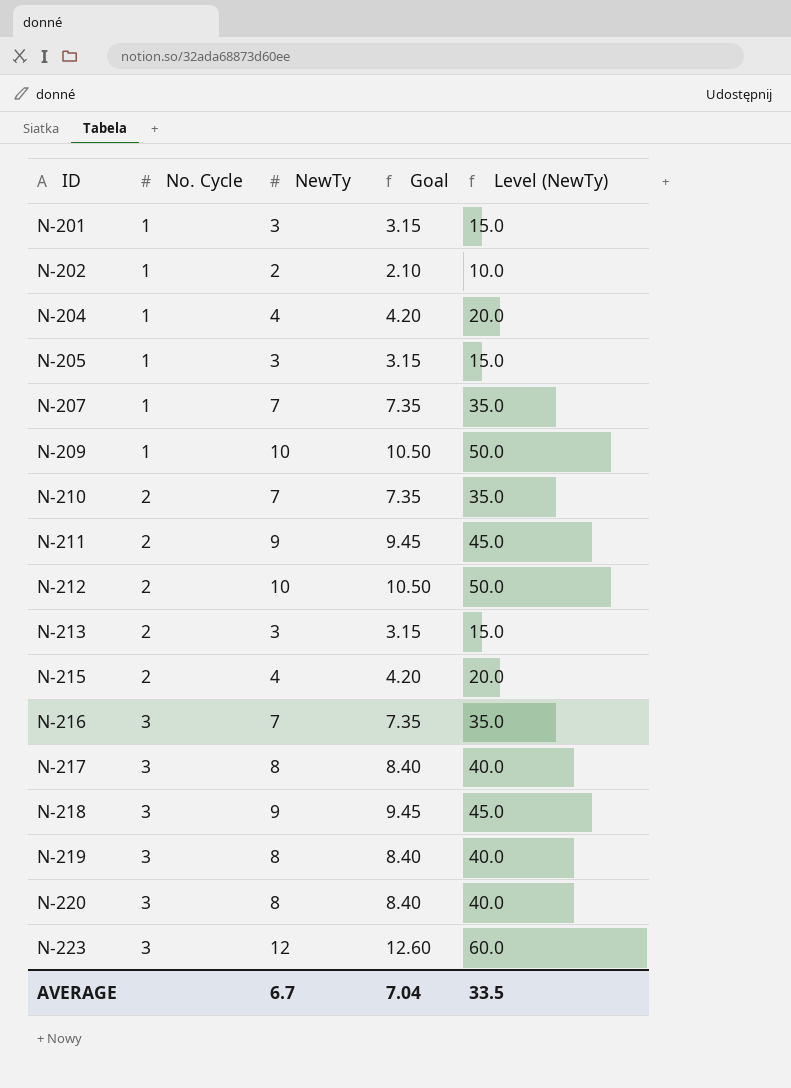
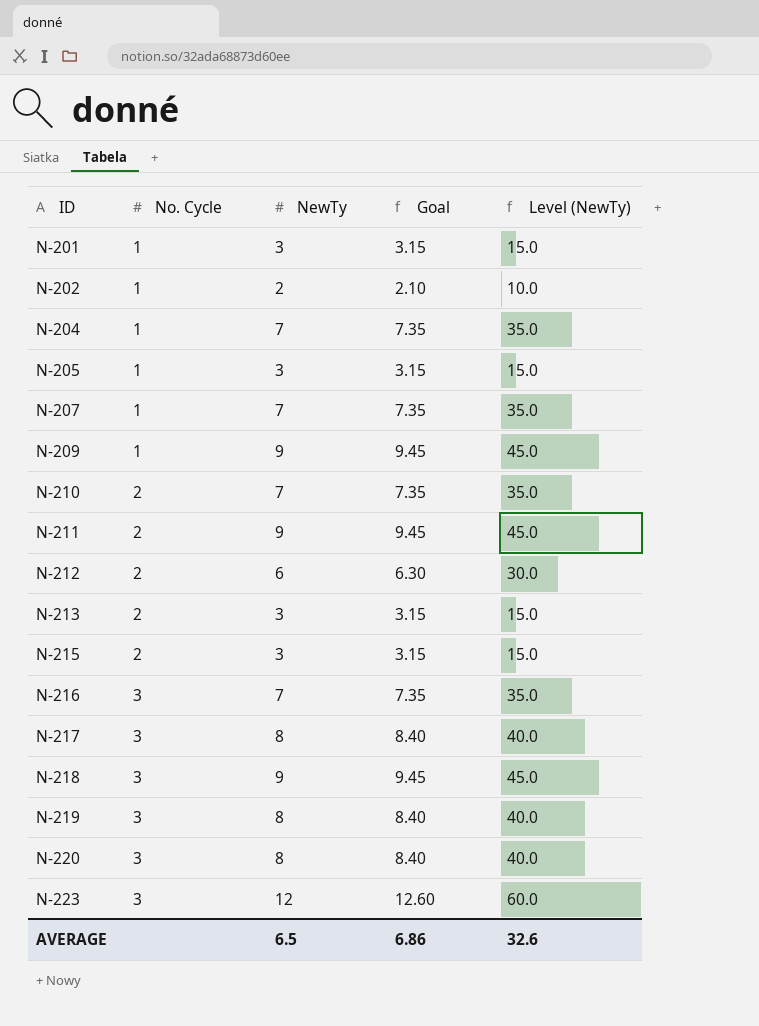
N-204 | NewTy: 4 -> 7
N-204 | Goal: 4.20 -> 7.35
N-204 | Level (NewTy): 20.0 -> 35.0
N-209 | NewTy: 10 -> 9
N-209 | Goal: 10.50 -> 9.45
N-209 | Level (NewTy): 50.0 -> 45.0
N-212 | NewTy: 10 -> 6
N-212 | Goal: 10.50 -> 6.30
N-212 | Level (NewTy): 50.0 -> 30.0
N-215 | NewTy: 4 -> 3
N-215 | Goal: 4.20 -> 3.15
N-215 | Level (NewTy): 20.0 -> 15.0
AVERAGE | NewTy: 6.7 -> 6.5
AVERAGE | Goal: 7.04 -> 6.86
AVERAGE | Level (NewTy): 33.5 -> 32.6

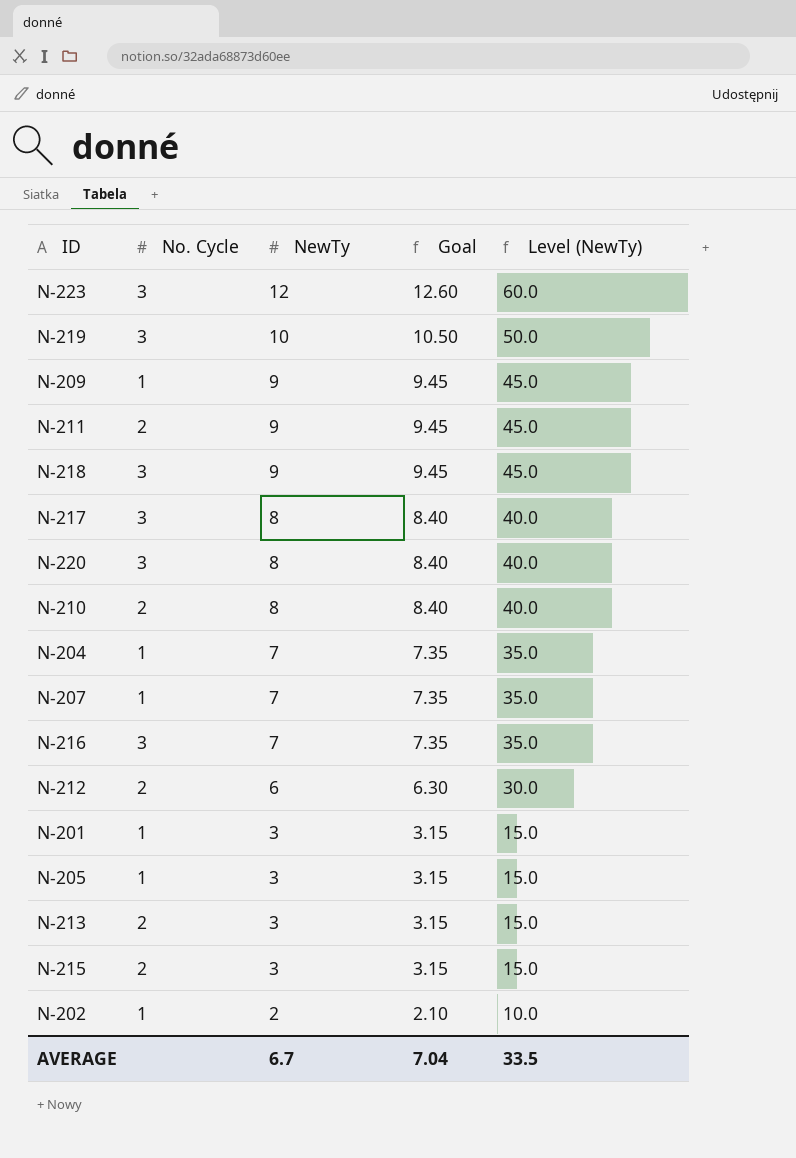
row order: ID ascending -> NewTy descending
N-219 | NewTy: 8 -> 10
N-219 | Goal: 8.40 -> 10.50
N-219 | Level (NewTy): 40.0 -> 50.0
N-210 | NewTy: 7 -> 8
N-210 | Goal: 7.35 -> 8.40
N-210 | Level (NewTy): 35.0 -> 40.0
AVERAGE | NewTy: 6.5 -> 6.7
AVERAGE | Goal: 6.86 -> 7.04
AVERAGE | Level (NewTy): 32.6 -> 33.5

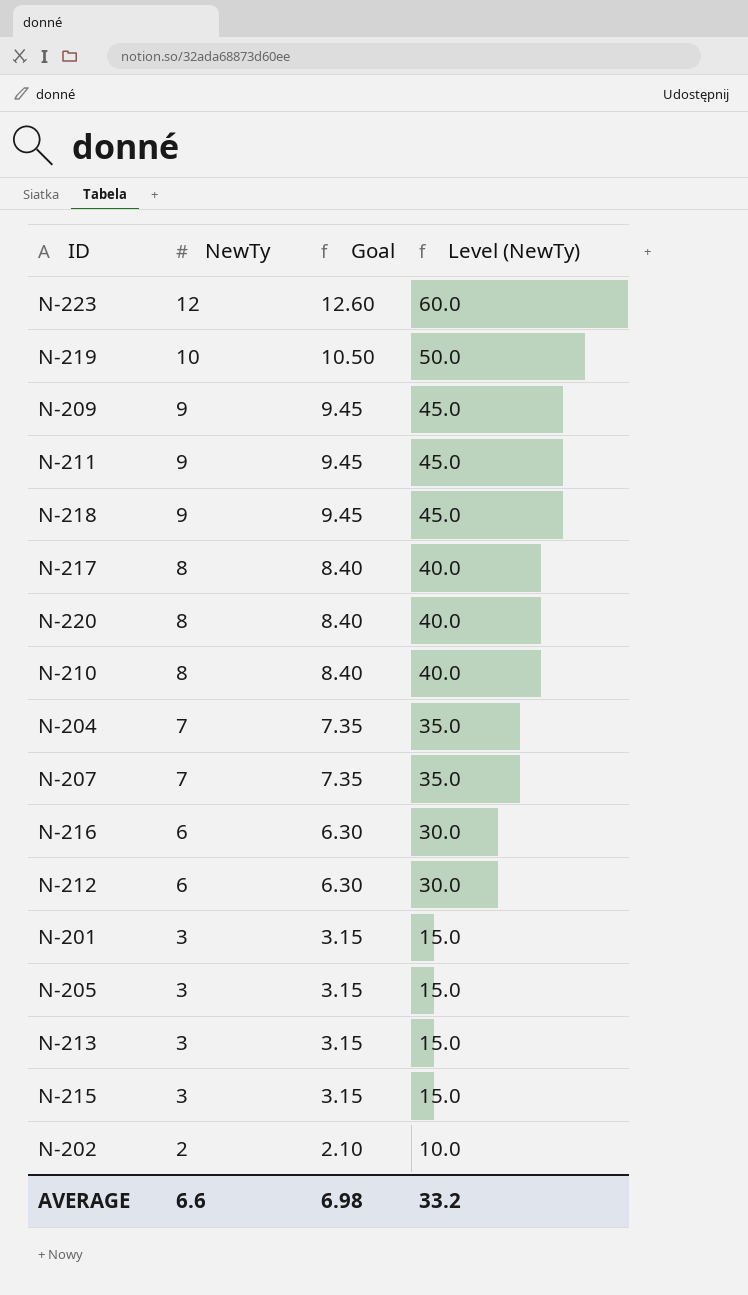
column No. Cycle | position: 2 -> none
N-216 | NewTy: 7 -> 6
N-216 | Goal: 7.35 -> 6.30
N-216 | Level (NewTy): 35.0 -> 30.0
AVERAGE | NewTy: 6.7 -> 6.6
AVERAGE | Goal: 7.04 -> 6.98
AVERAGE | Level (NewTy): 33.5 -> 33.2

